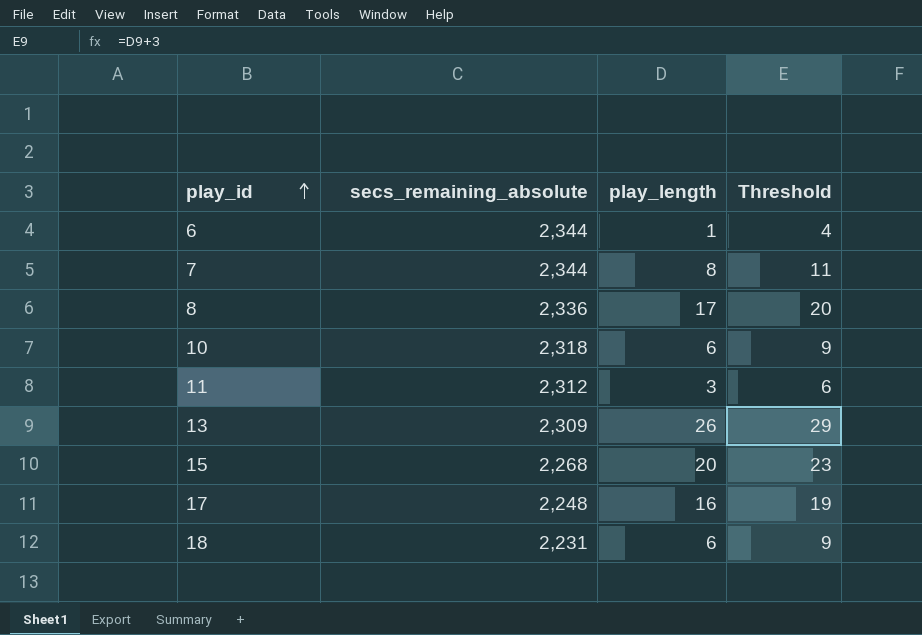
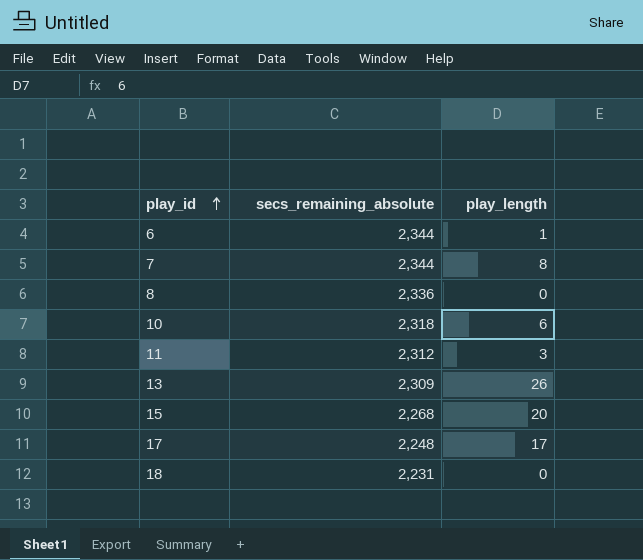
column Threshold | formula: [play_length] + 3 -> none
8 | play_length: 17 -> 0
17 | play_length: 16 -> 17
18 | play_length: 6 -> 0

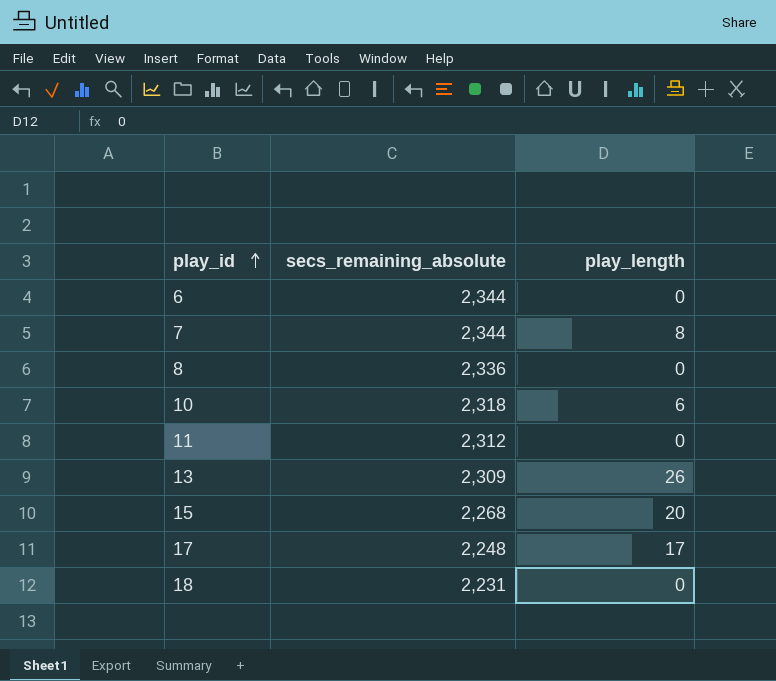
6 | play_length: 1 -> 0
11 | play_length: 3 -> 0

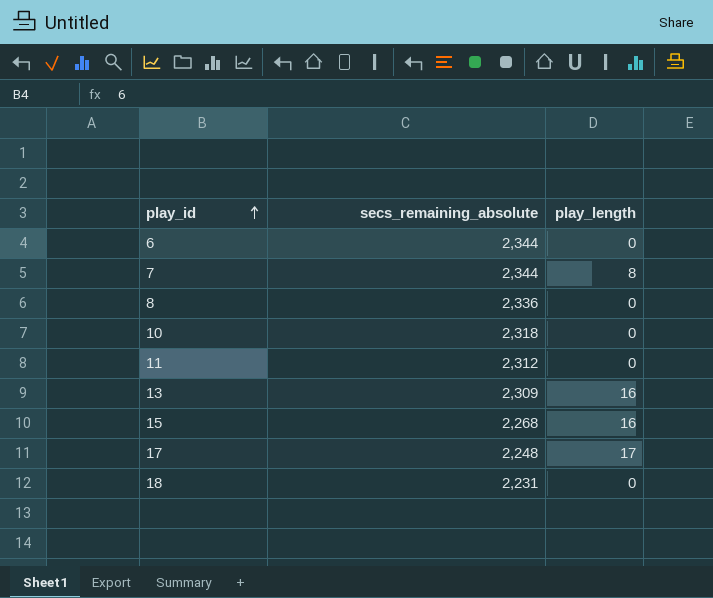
10 | play_length: 6 -> 0
13 | play_length: 26 -> 16
15 | play_length: 20 -> 16

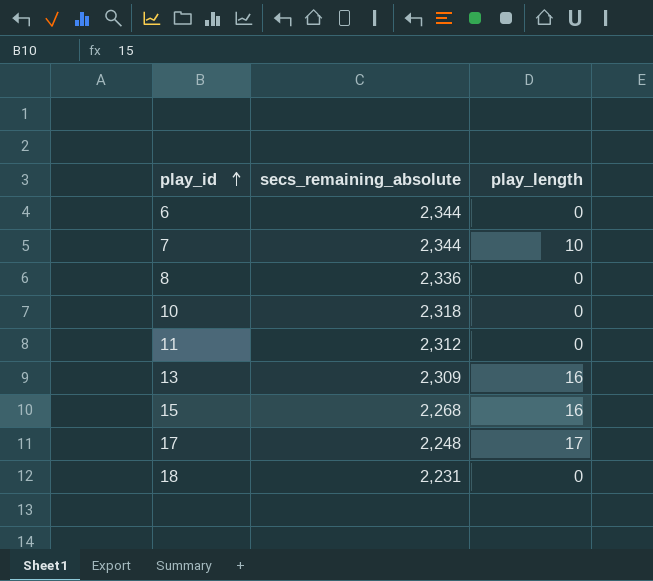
7 | play_length: 8 -> 10

